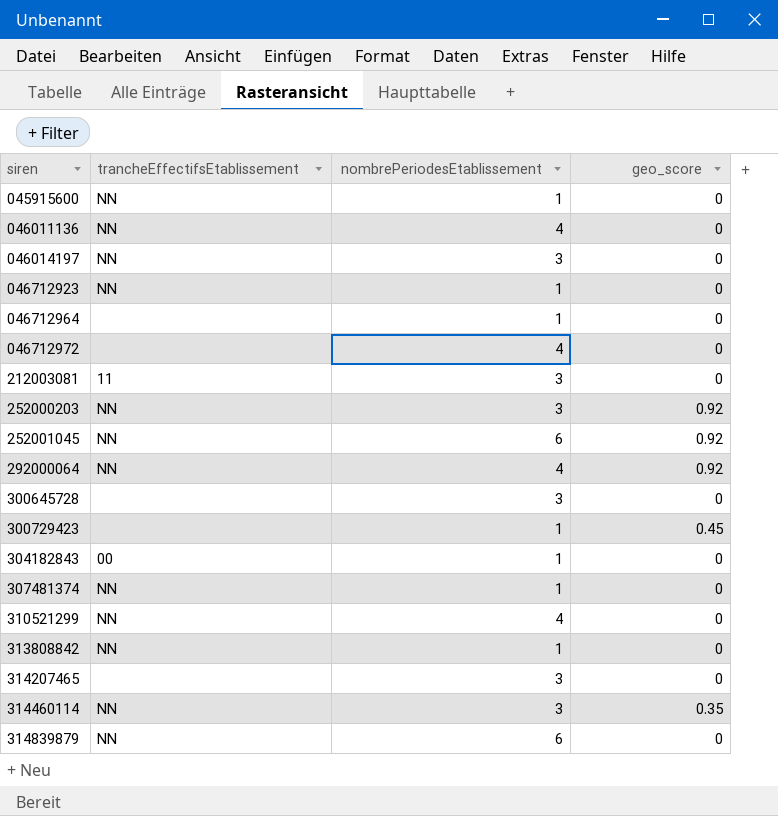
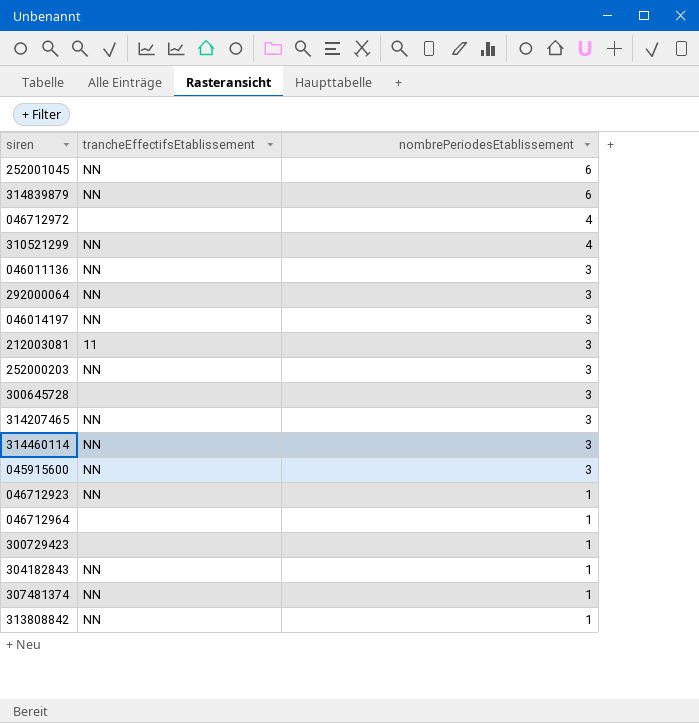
row order: siren ascending -> nombrePeriodesEtablissement descending
column geo_score | position: 4 -> none
046011136 | nombrePeriodesEtablissement: 4 -> 3
292000064 | nombrePeriodesEtablissement: 4 -> 3
314207465 | trancheEffectifsEtablissement: none -> NN
045915600 | nombrePeriodesEtablissement: 1 -> 3
304182843 | trancheEffectifsEtablissement: 00 -> NN

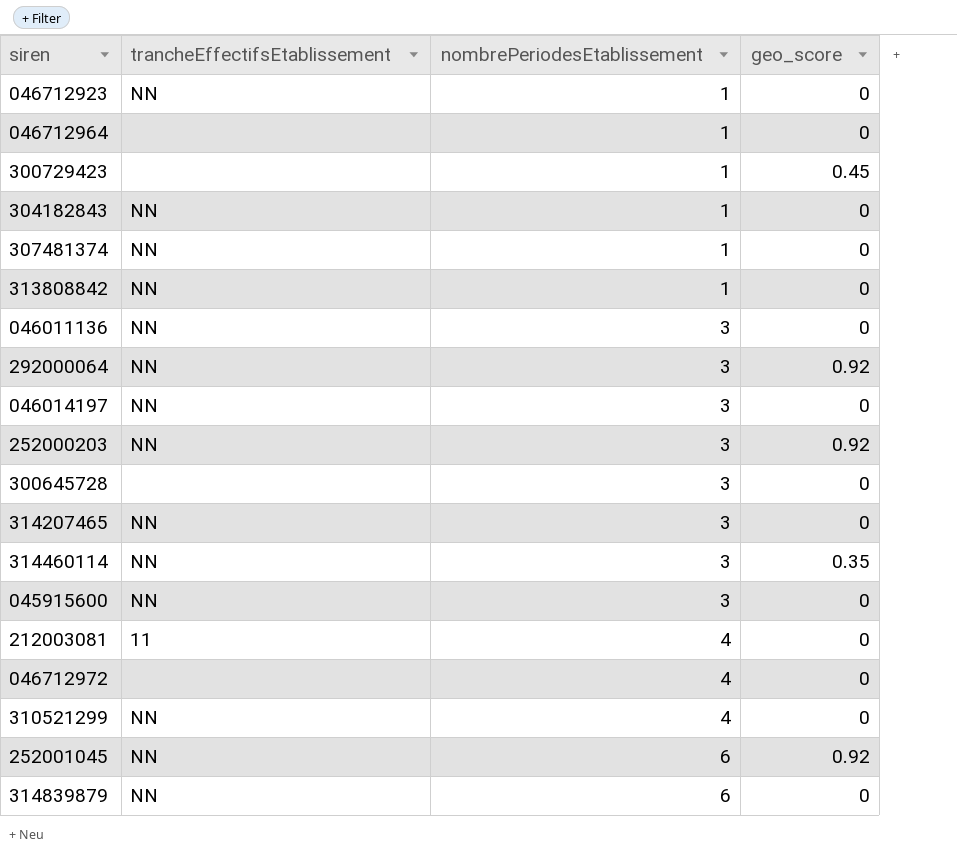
row order: nombrePeriodesEtablissement descending -> nombrePeriodesEtablissement ascending
column geo_score | position: none -> 4
212003081 | nombrePeriodesEtablissement: 3 -> 4

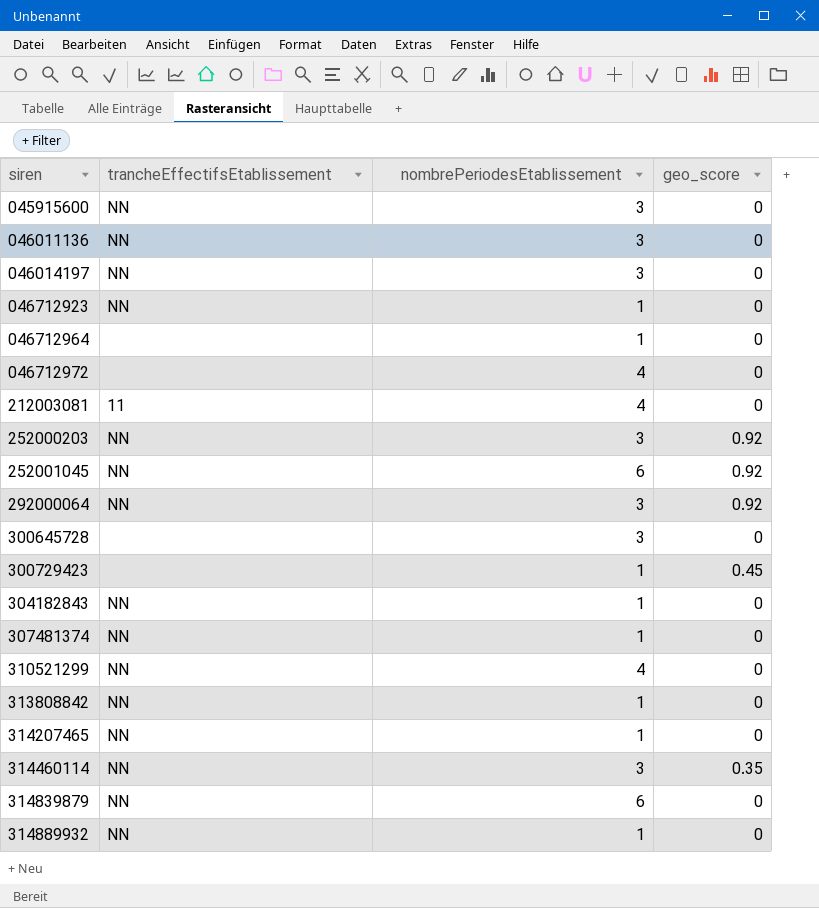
row order: nombrePeriodesEtablissement ascending -> siren ascending
314207465 | nombrePeriodesEtablissement: 3 -> 1
row 314889932: none -> NN | 1 | 0

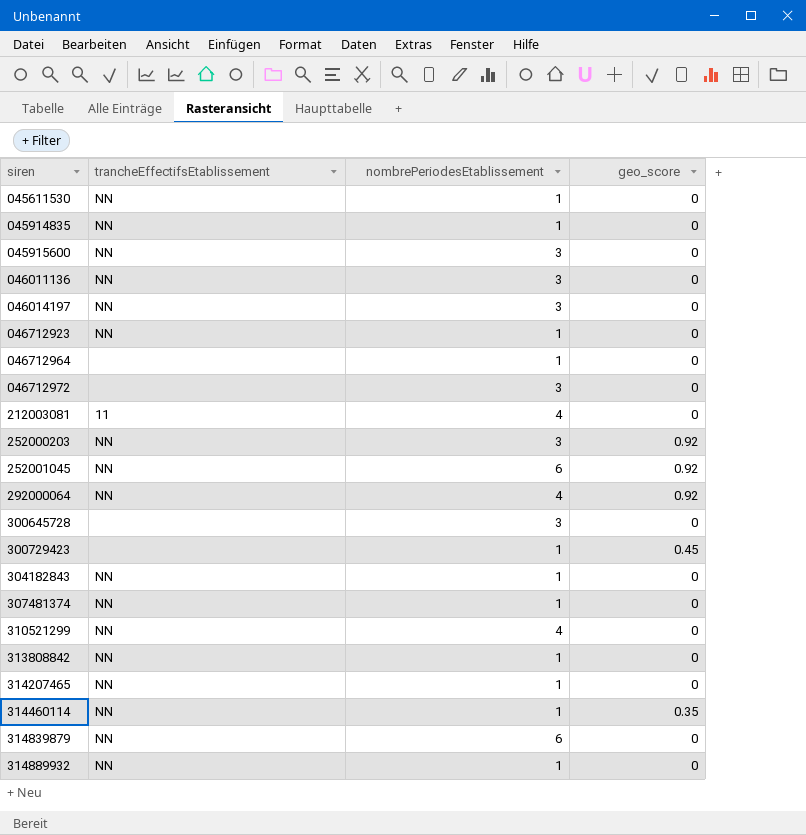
row 045611530: none -> NN | 1 | 0
row 045914835: none -> NN | 1 | 0
046712972 | nombrePeriodesEtablissement: 4 -> 3
292000064 | nombrePeriodesEtablissement: 3 -> 4
314460114 | nombrePeriodesEtablissement: 3 -> 1

